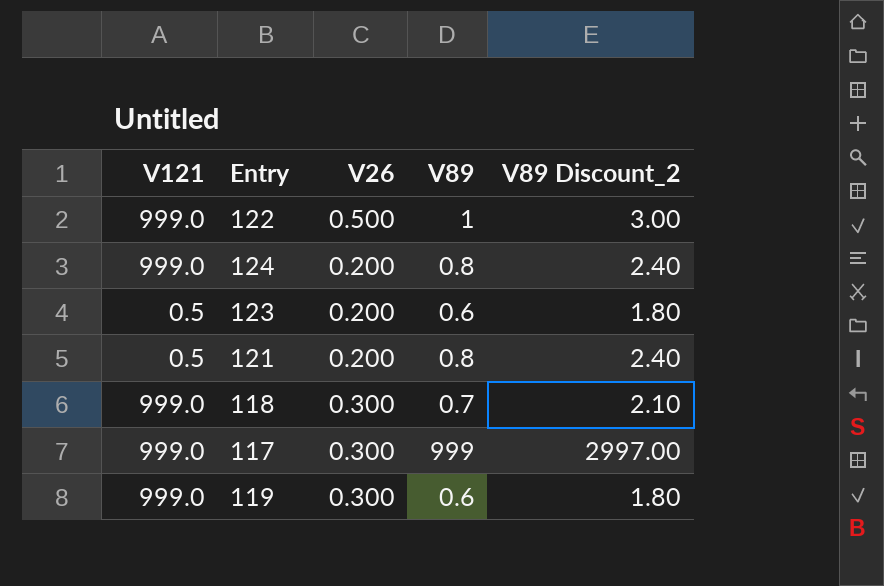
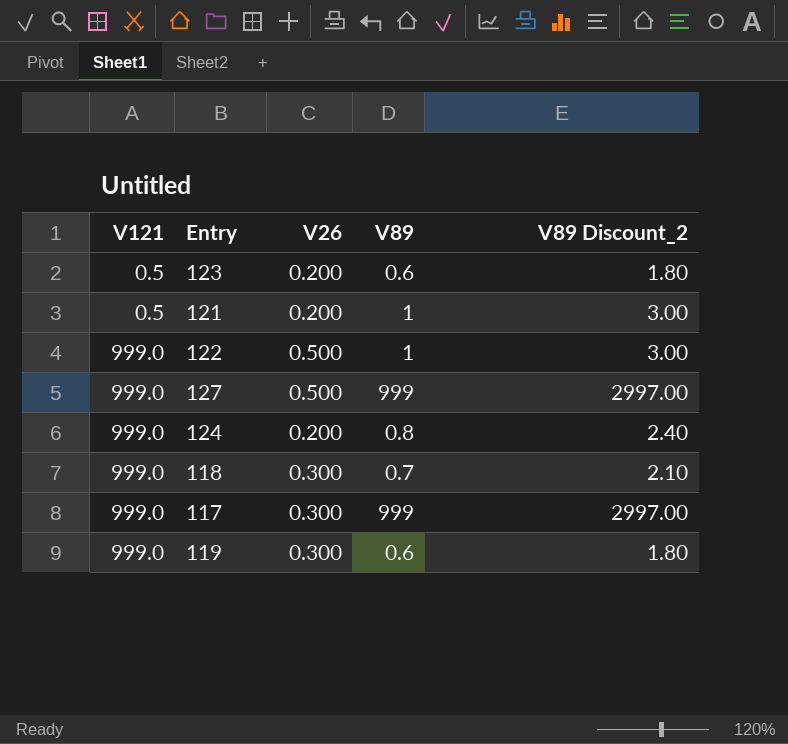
row order: none -> V121 ascending
121 | V89: 0.8 -> 1
121 | V89 Discount_2: 2.40 -> 3.00
row 127: none -> 999.0 | 0.500 | 999 | 2997.00

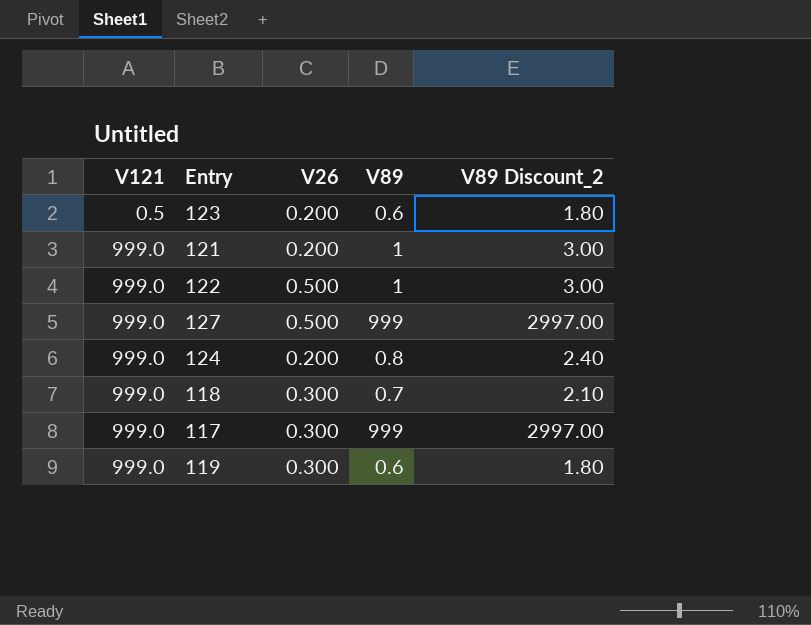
121 | V121: 0.5 -> 999.0

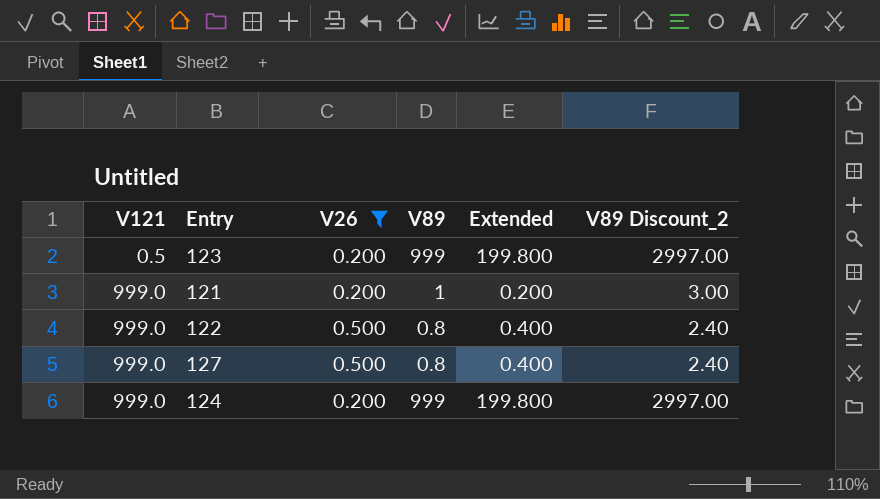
filter: none -> V26 != 0.300
column Extended | formula: none -> [V26] * [V89]
123 | V89: 0.6 -> 999
123 | V89 Discount_2: 1.80 -> 2997.00
122 | V89: 1 -> 0.8
122 | V89 Discount_2: 3.00 -> 2.40
127 | V89: 999 -> 0.8
127 | V89 Discount_2: 2997.00 -> 2.40
124 | V89: 0.8 -> 999
124 | V89 Discount_2: 2.40 -> 2997.00

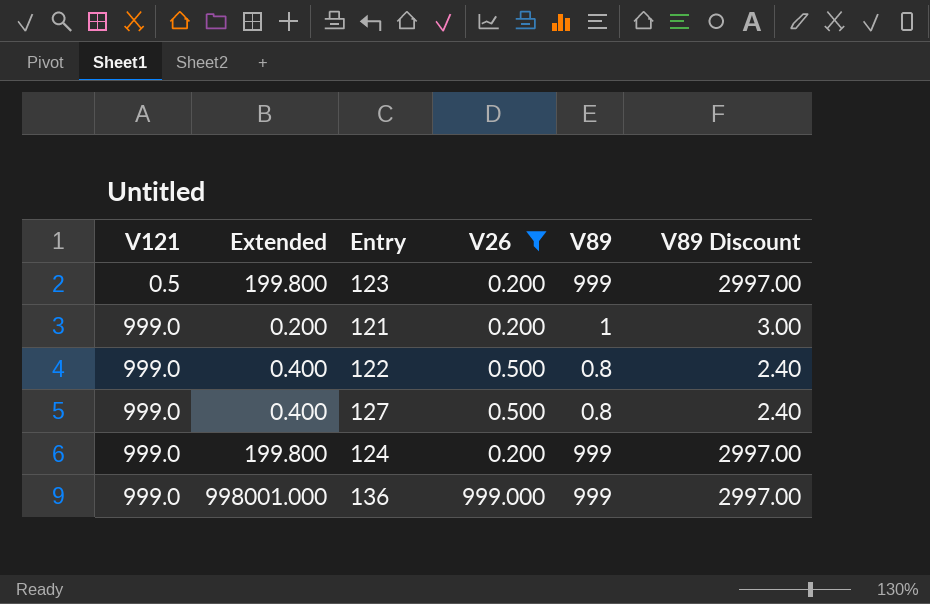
column Extended | position: 5 -> 2
column name: V89 Discount_2 -> V89 Discount
row 136: none -> 999.0 | 998001.000 | 999.000 | 999 | 2997.00

